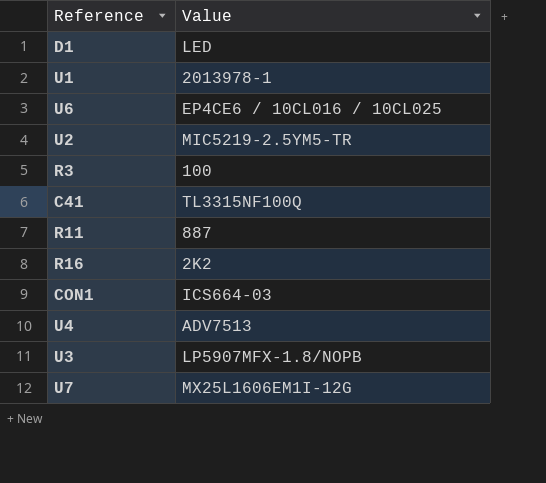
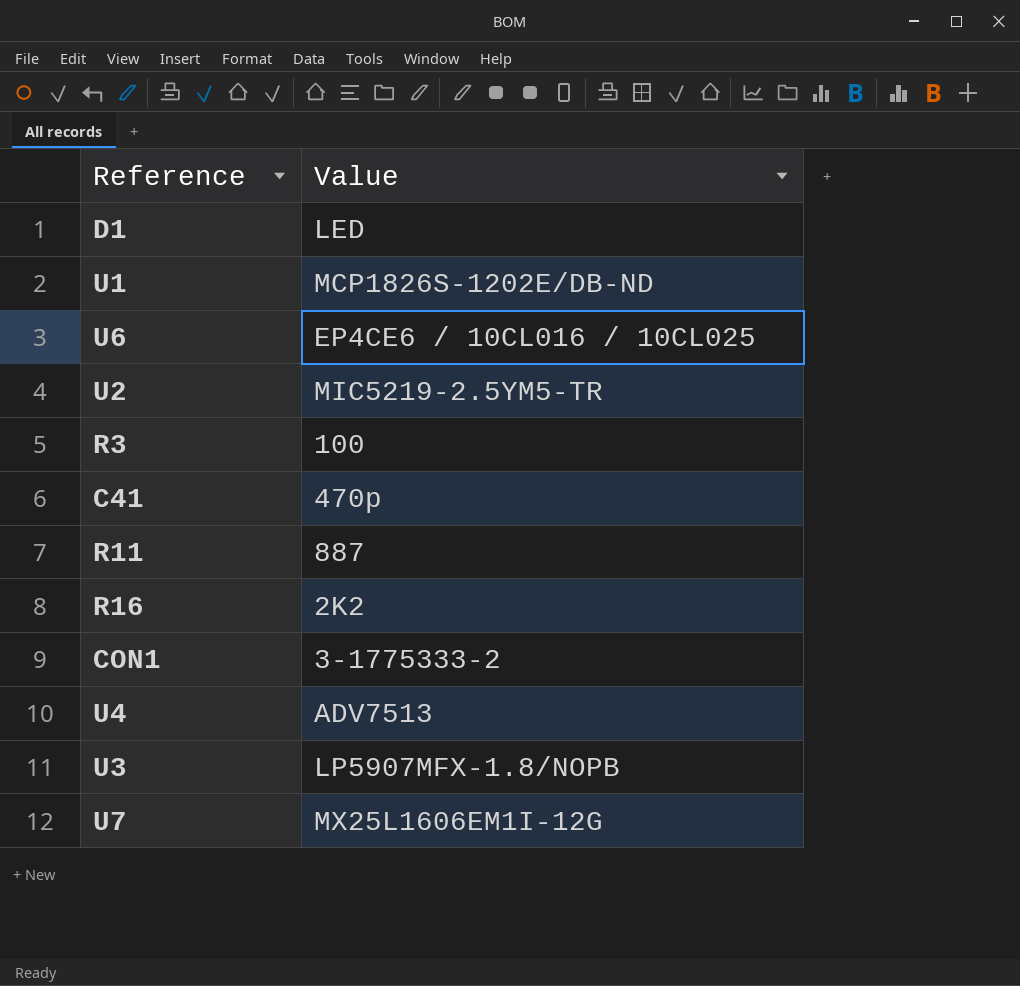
U1 | Value: 2013978-1 -> MCP1826S-1202E/DB-ND
C41 | Value: TL3315NF100Q -> 470p
CON1 | Value: ICS664-03 -> 3-1775333-2

